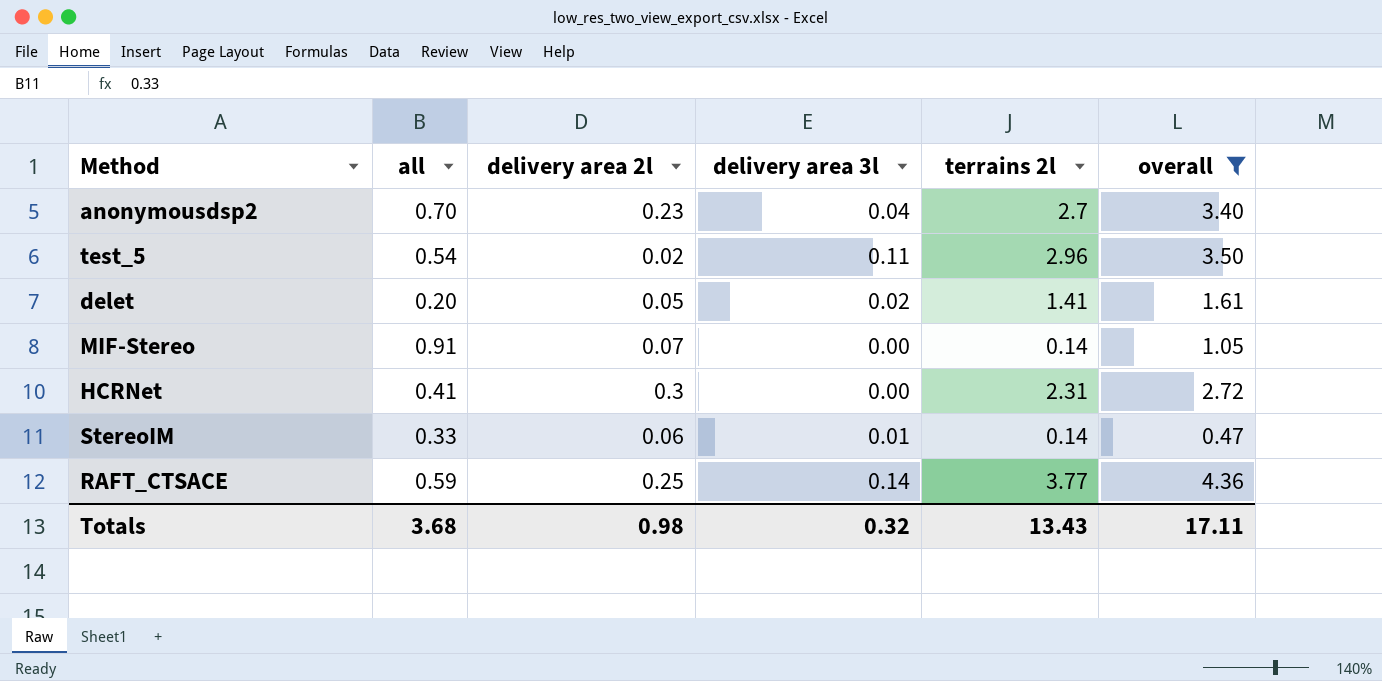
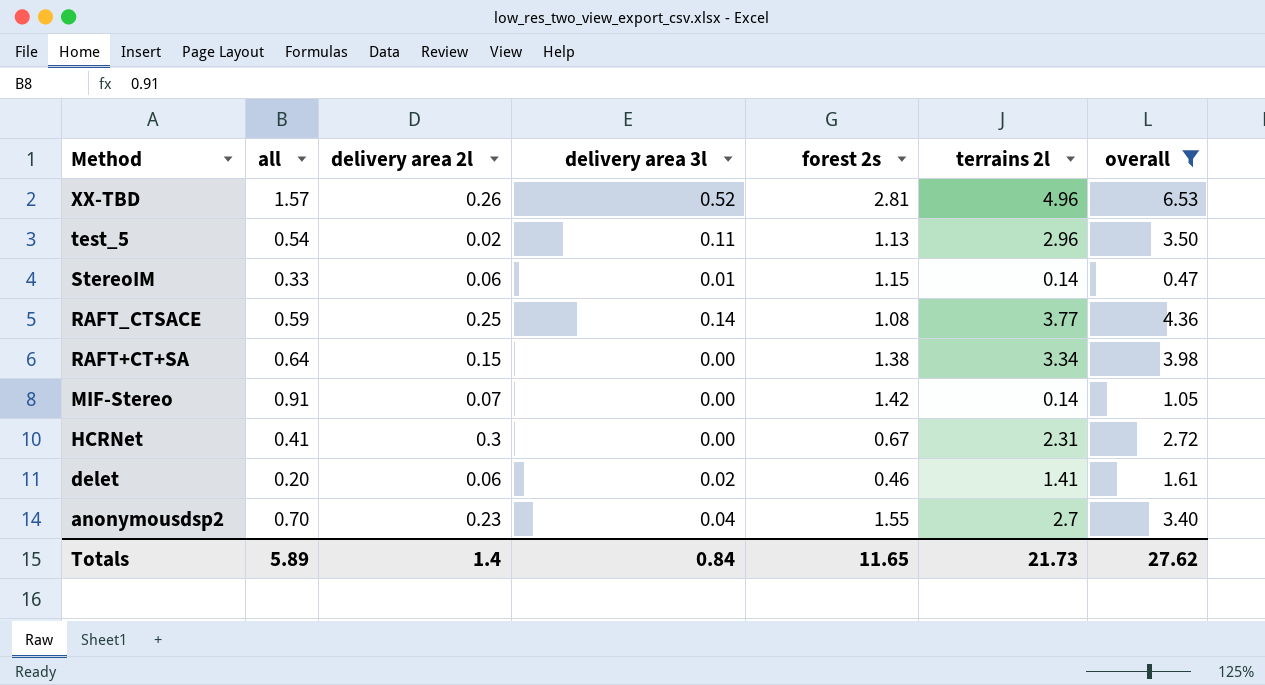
row order: none -> Method descending
column forest 2s | position: none -> 5
row XX-TBD: none -> 1.57 | 0.26 | 0.52 | 2.81 | 4.96 | 6.53
row RAFT+CT+SA: none -> 0.64 | 0.15 | 0.00 | 1.38 | 3.34 | 3.98
delet | delivery area 2l: 0.05 -> 0.06
Totals | all: 3.68 -> 5.89
Totals | delivery area 2l: 0.98 -> 1.4
Totals | delivery area 3l: 0.32 -> 0.84
Totals | terrains 2l: 13.43 -> 21.73
Totals | overall: 17.11 -> 27.62

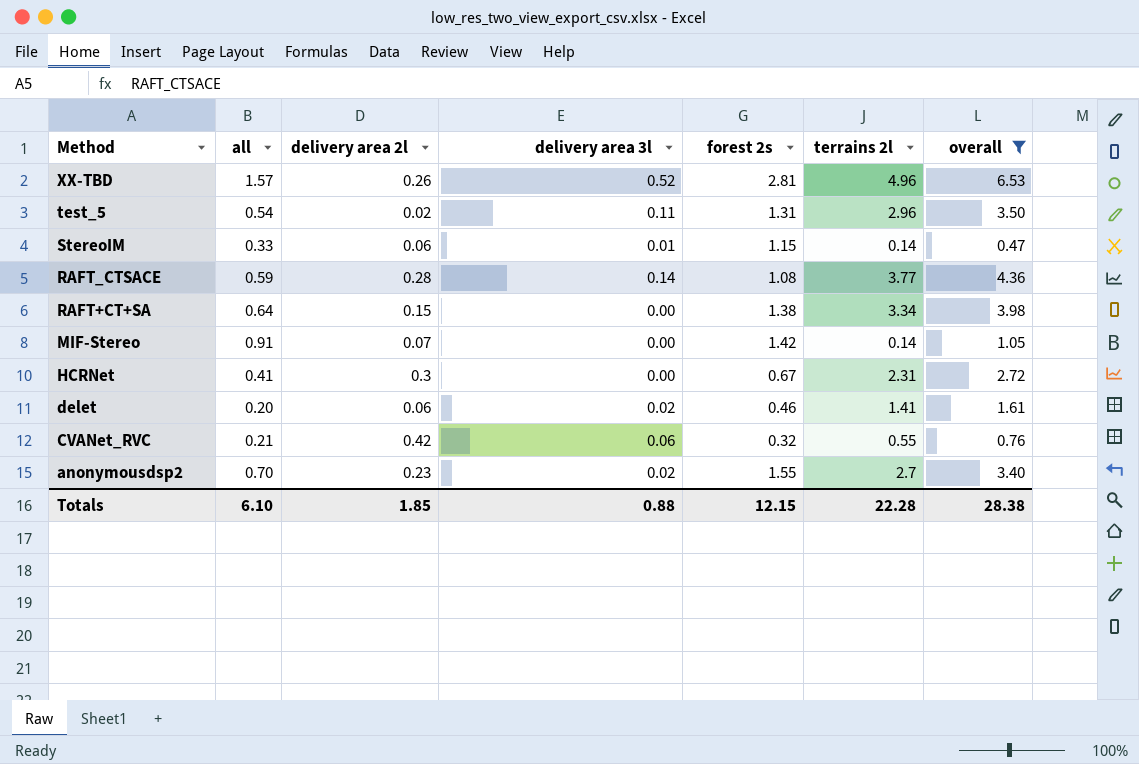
test_5 | forest 2s: 1.13 -> 1.31
RAFT_CTSACE | delivery area 2l: 0.25 -> 0.28
row CVANet_RVC: none -> 0.21 | 0.42 | 0.06 | 0.32 | 0.55 | 0.76
anonymousdsp2 | delivery area 3l: 0.04 -> 0.02
Totals | all: 5.89 -> 6.10
Totals | delivery area 2l: 1.4 -> 1.85
Totals | delivery area 3l: 0.84 -> 0.88
Totals | forest 2s: 11.65 -> 12.15
Totals | terrains 2l: 21.73 -> 22.28
Totals | overall: 27.62 -> 28.38

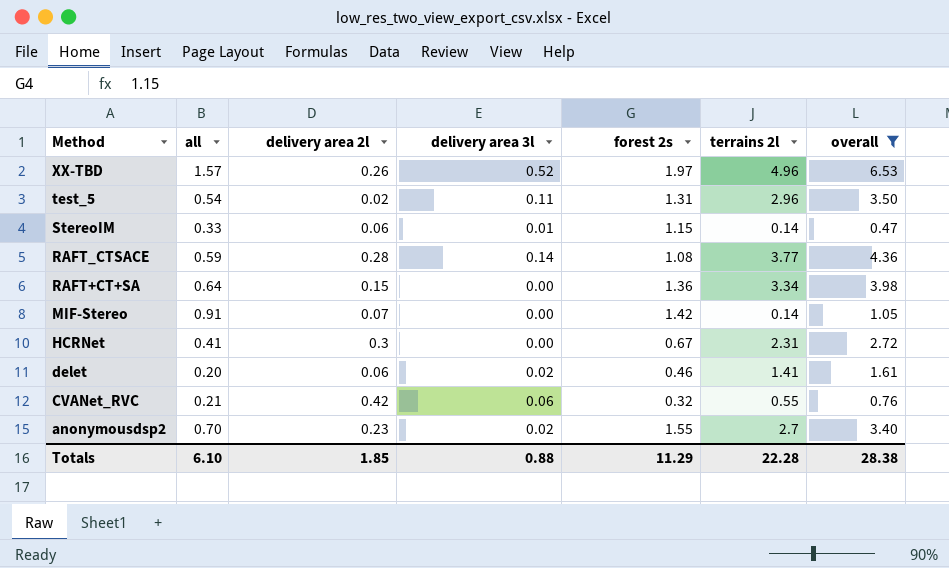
XX-TBD | forest 2s: 2.81 -> 1.97
RAFT+CT+SA | forest 2s: 1.38 -> 1.36
Totals | forest 2s: 12.15 -> 11.29

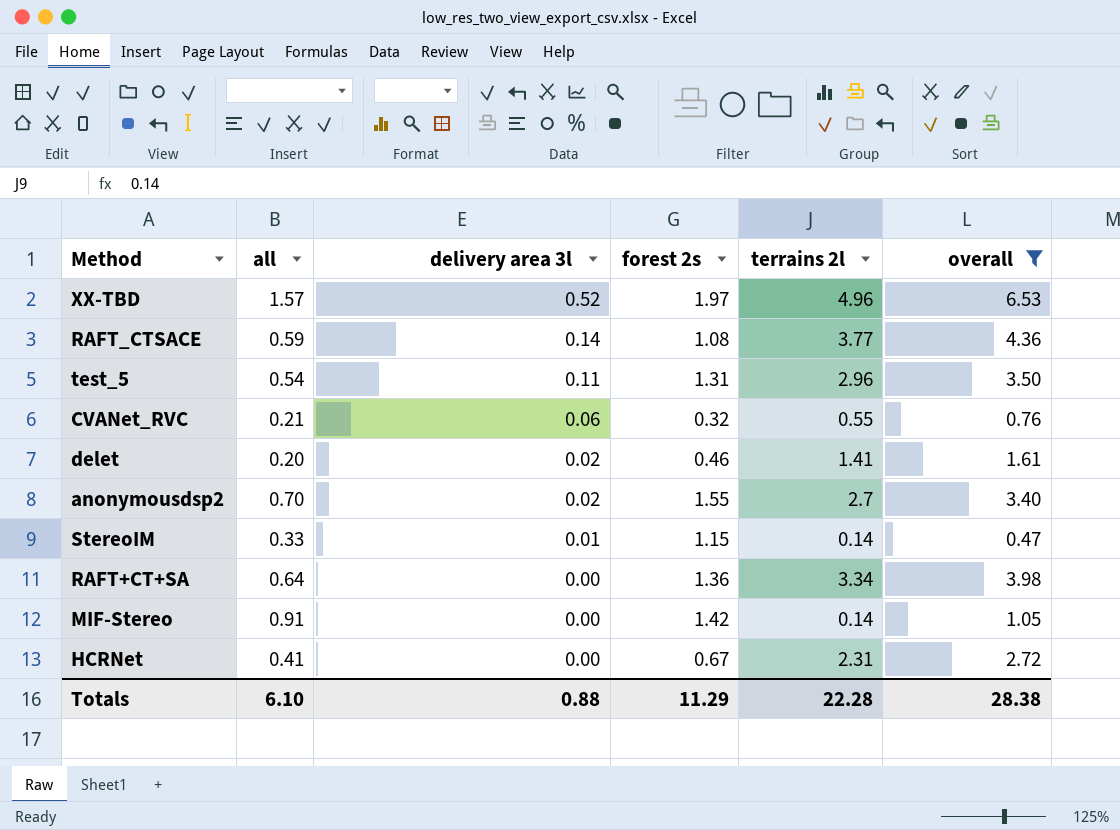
row order: Method descending -> delivery area 3l descending
column delivery area 2l | position: 3 -> none

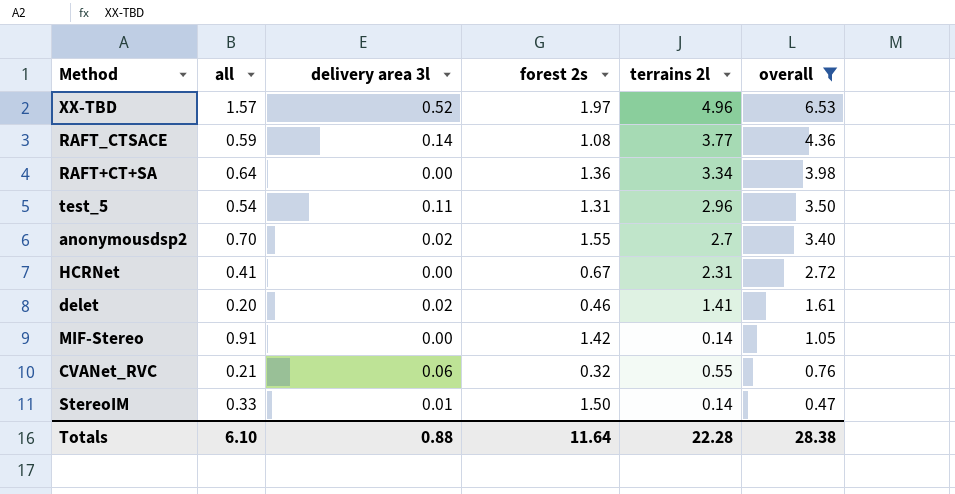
row order: delivery area 3l descending -> overall descending
StereoIM | forest 2s: 1.15 -> 1.50
Totals | forest 2s: 11.29 -> 11.64

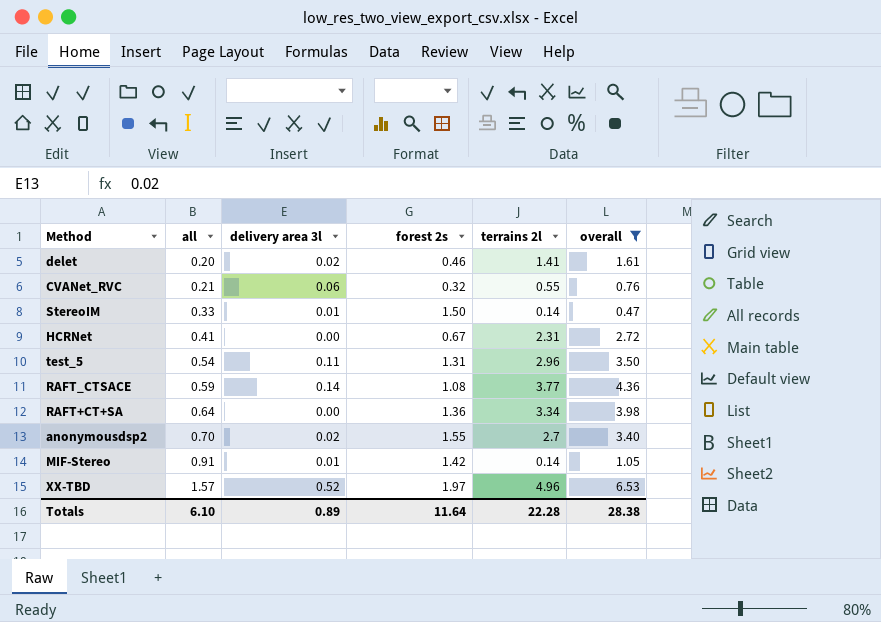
row order: overall descending -> all ascending
MIF-Stereo | delivery area 3l: 0.00 -> 0.01
Totals | delivery area 3l: 0.88 -> 0.89

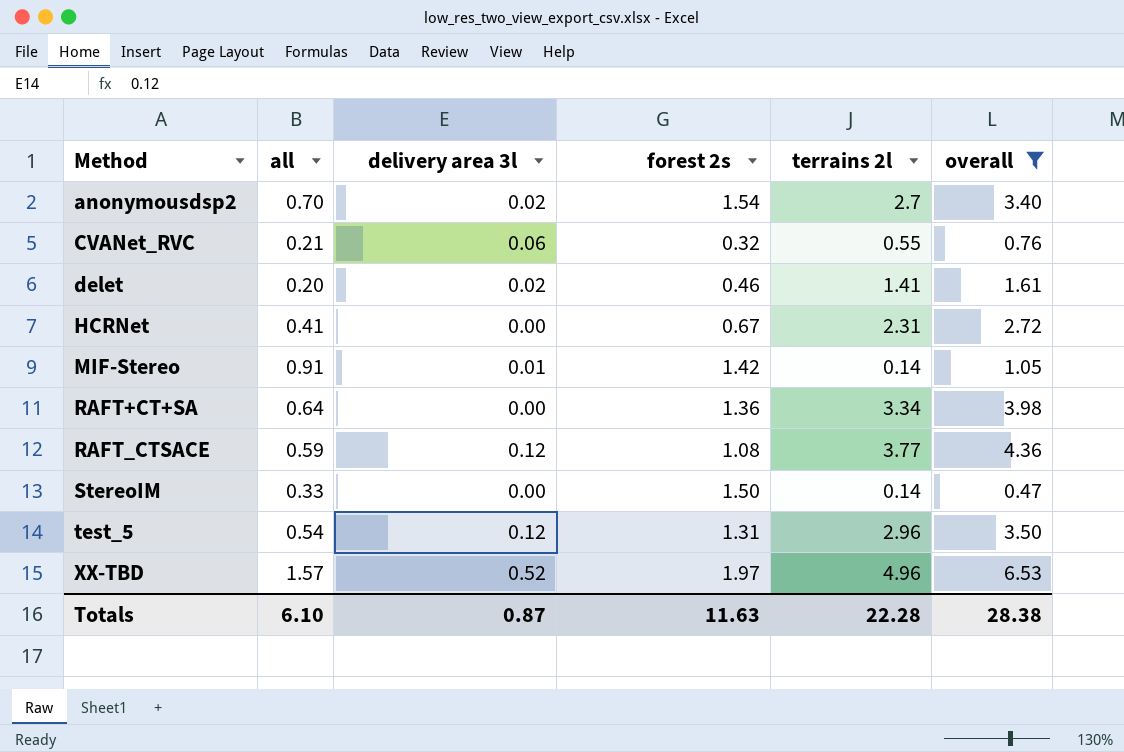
row order: all ascending -> Method ascending
anonymousdsp2 | forest 2s: 1.55 -> 1.54
RAFT_CTSACE | delivery area 3l: 0.14 -> 0.12
StereoIM | delivery area 3l: 0.01 -> 0.00
test_5 | delivery area 3l: 0.11 -> 0.12
Totals | delivery area 3l: 0.89 -> 0.87
Totals | forest 2s: 11.64 -> 11.63

